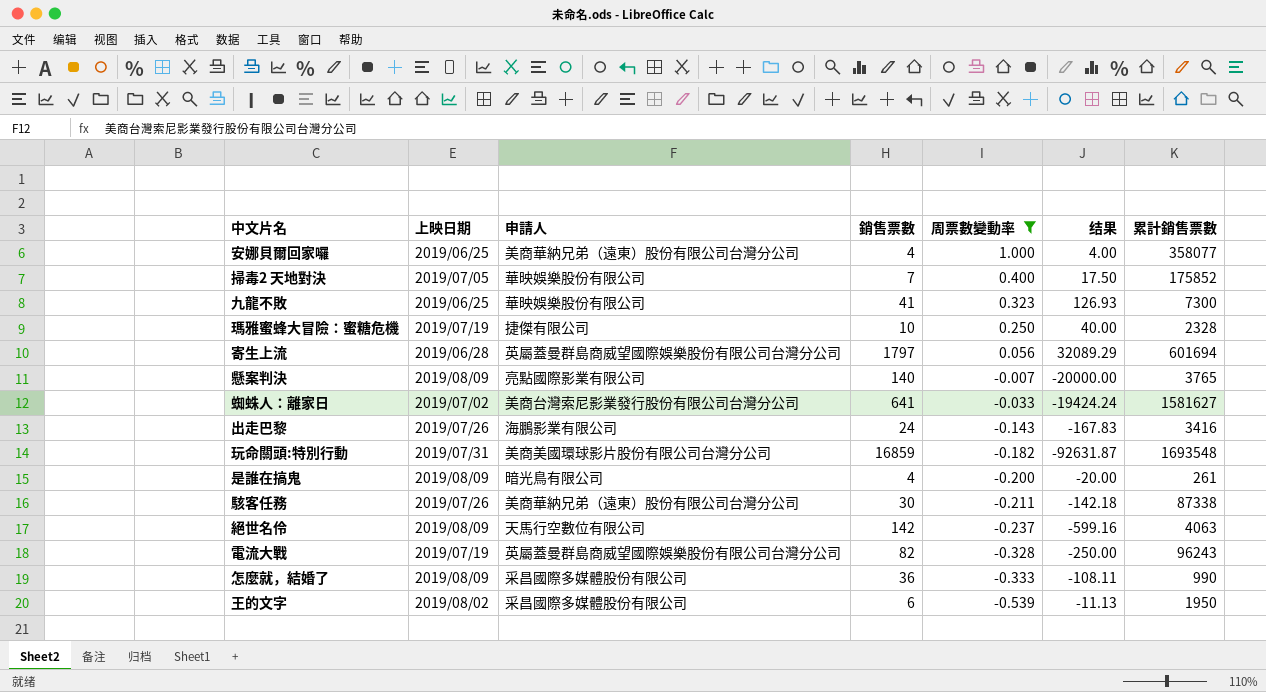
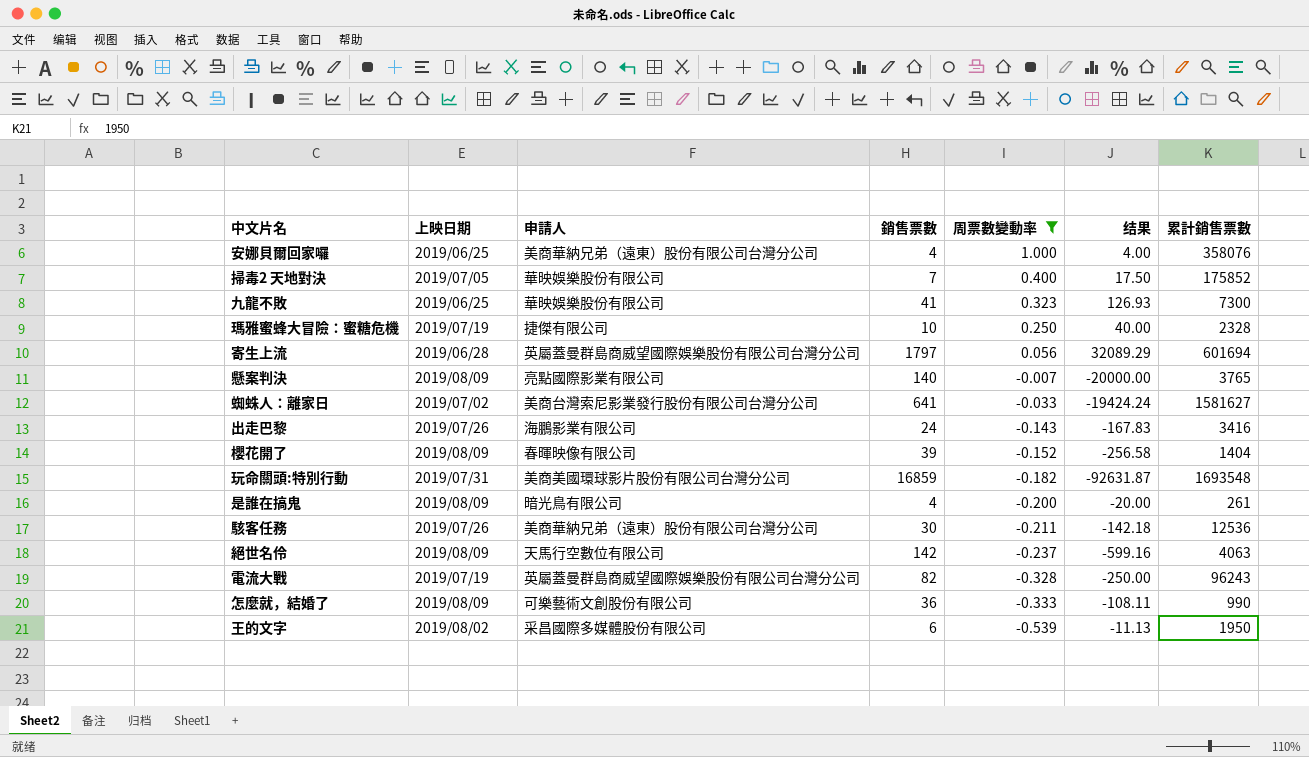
安娜貝爾回家囉 | 累計銷售票數: 358077 -> 358076
row 櫻花開了: none -> 2019/08/09 | 春暉映像有限公司 | 39 | -0.152 | -256.58 | 1404
駭客任務 | 累計銷售票數: 87338 -> 12536
怎麼就，結婚了 | 申請人: 采昌國際多媒體股份有限公司 -> 可樂藝術文創股份有限公司

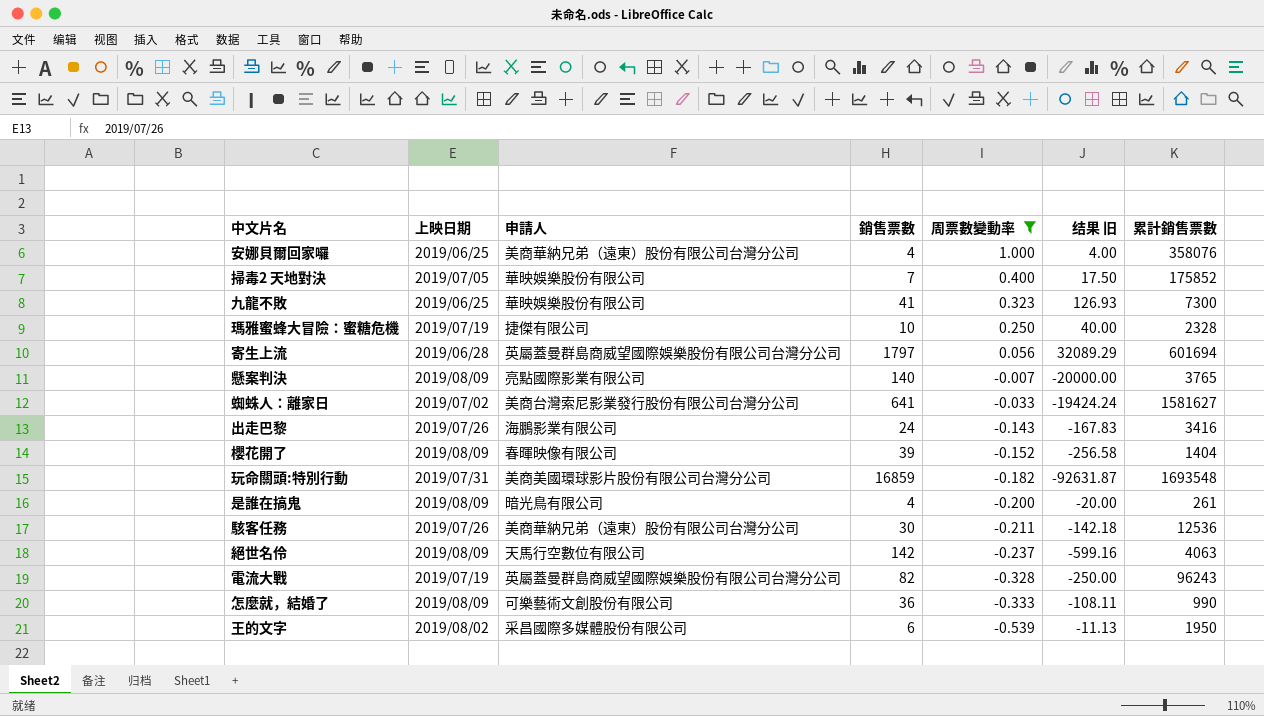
column name: 结果 -> 结果 旧

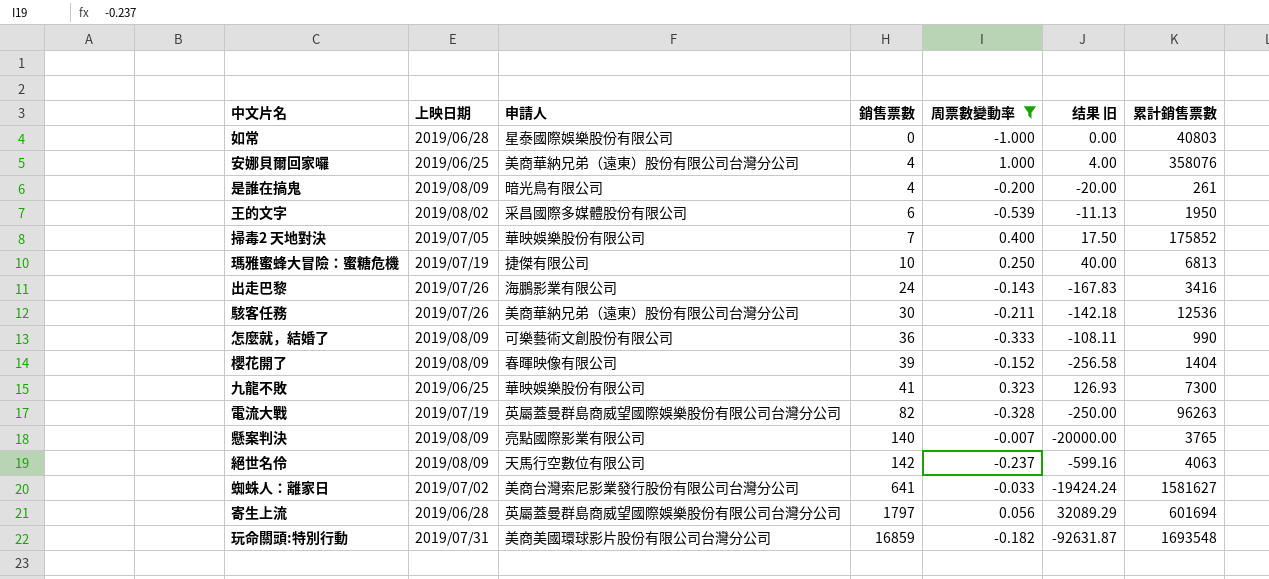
row order: 周票數變動率 descending -> 銷售票數 ascending
row 如常: none -> 2019/06/28 | 星泰國際娛樂股份有限公司 | 0 | -1.000 | 0.00 | 40803
瑪雅蜜蜂大冒險：蜜糖危機 | 累計銷售票數: 2328 -> 6813
電流大戰 | 累計銷售票數: 96243 -> 96263

